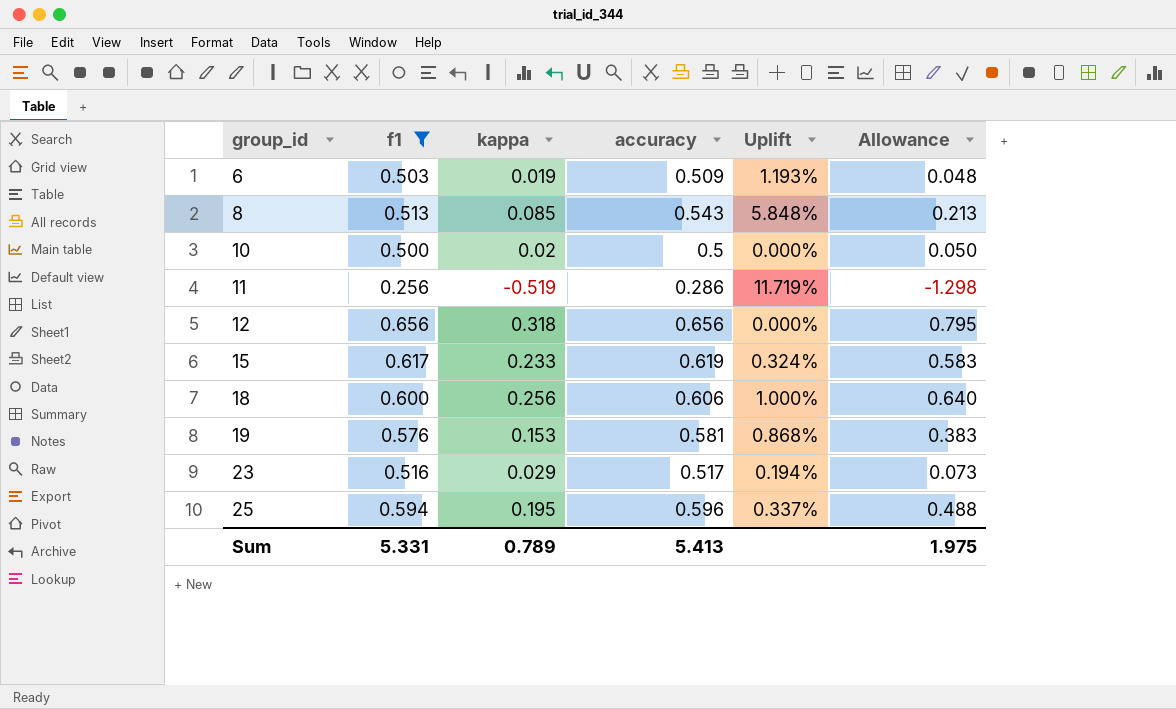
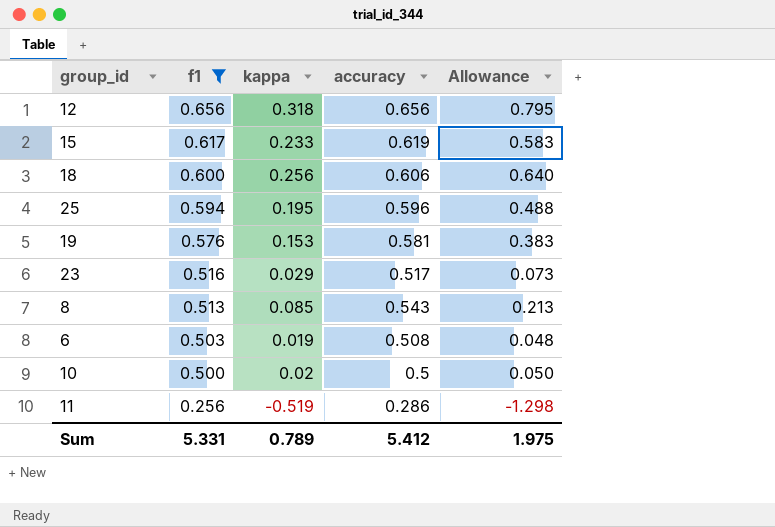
row order: group_id ascending -> f1 descending
column Uplift | formula: ([accuracy] - [f1]) / [f1] -> none
6 | accuracy: 0.509 -> 0.508
Sum | accuracy: 5.413 -> 5.412

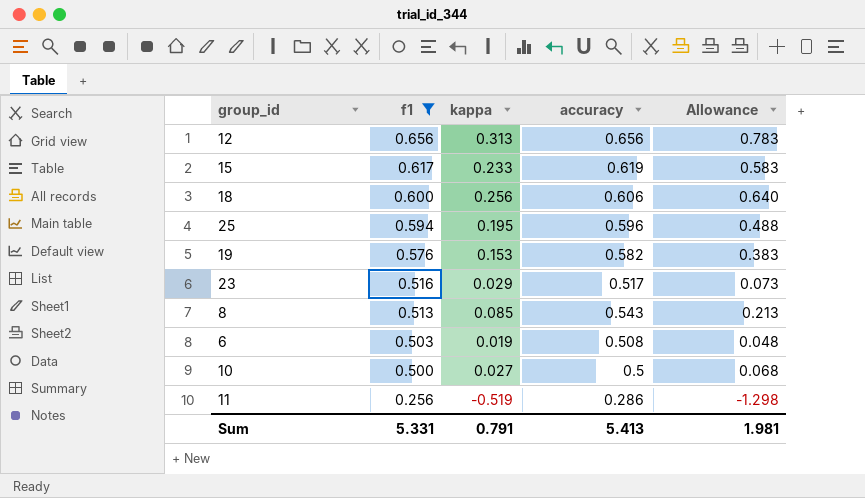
12 | kappa: 0.318 -> 0.313
12 | Allowance: 0.795 -> 0.783
19 | accuracy: 0.581 -> 0.582
10 | kappa: 0.02 -> 0.027
10 | Allowance: 0.050 -> 0.068
Sum | kappa: 0.789 -> 0.791
Sum | accuracy: 5.412 -> 5.413
Sum | Allowance: 1.975 -> 1.981

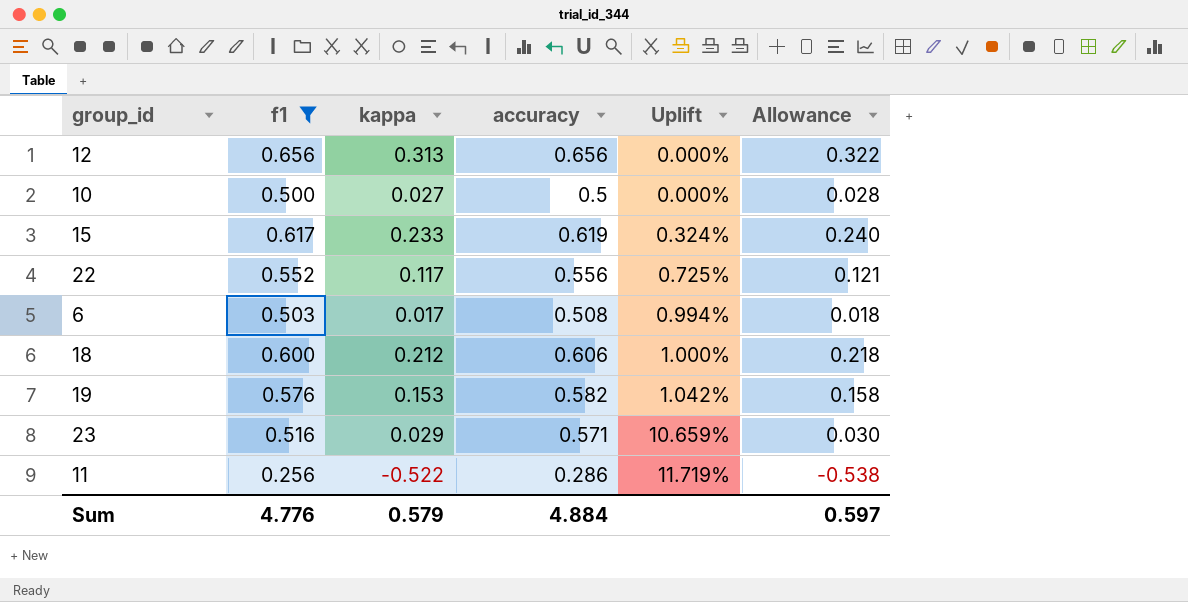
row order: f1 descending -> Uplift ascending
column Uplift | formula: none -> ([accuracy] - [f1]) / [f1]
column Allowance | formula: [kappa] * 2.5 -> [kappa] * 1.03
row 25: 0.594 | 0.195 | 0.596 | 0.488 -> none
row 8: 0.513 | 0.085 | 0.543 | 0.213 -> none
row 22: none -> 0.552 | 0.117 | 0.556 | 0.725% | 0.121
6 | kappa: 0.019 -> 0.017
18 | kappa: 0.256 -> 0.212
23 | accuracy: 0.517 -> 0.571
11 | kappa: -0.519 -> -0.522
Sum | f1: 5.331 -> 4.776
Sum | kappa: 0.791 -> 0.579
Sum | accuracy: 5.413 -> 4.884
Sum | Allowance: 1.981 -> 0.597

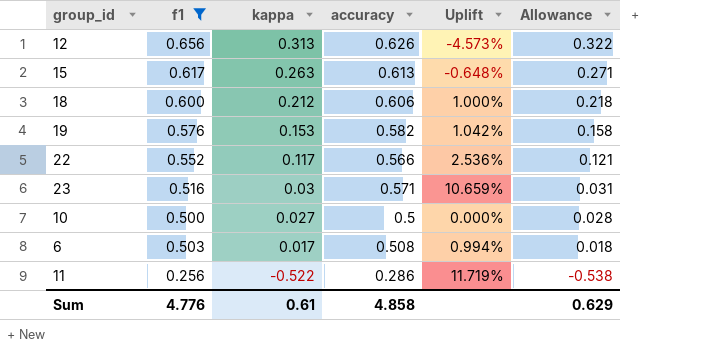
row order: Uplift ascending -> kappa descending
12 | accuracy: 0.656 -> 0.626
12 | Uplift: 0.000% -> -4.573%
15 | kappa: 0.233 -> 0.263
15 | accuracy: 0.619 -> 0.613
15 | Uplift: 0.324% -> -0.648%
15 | Allowance: 0.240 -> 0.271
22 | accuracy: 0.556 -> 0.566
22 | Uplift: 0.725% -> 2.536%
23 | kappa: 0.029 -> 0.03
23 | Allowance: 0.030 -> 0.031
Sum | kappa: 0.579 -> 0.61
Sum | accuracy: 4.884 -> 4.858
Sum | Allowance: 0.597 -> 0.629

